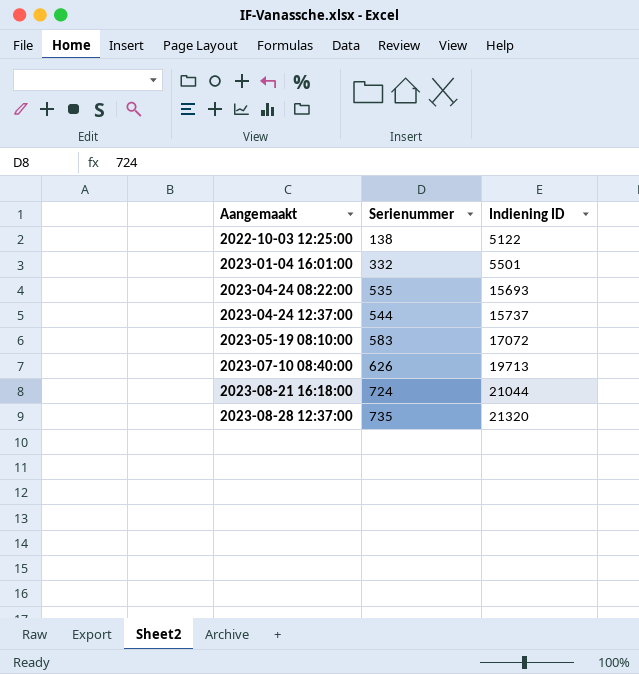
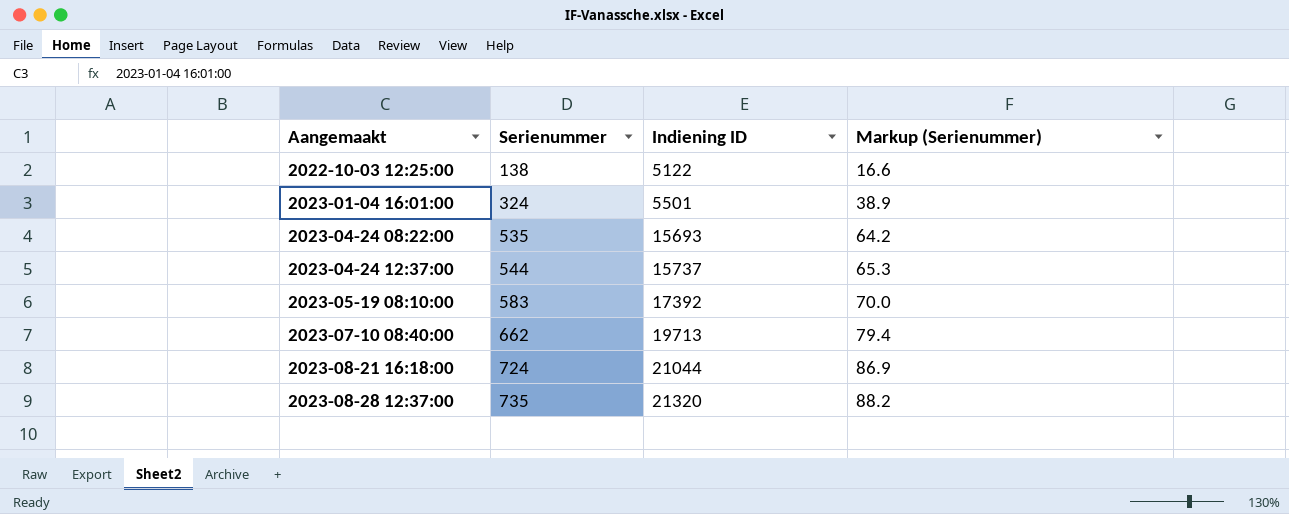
column Markup (Serienummer) | formula: none -> [Serienummer] * 0.12
2023-01-04 16:01:00 | Serienummer: 332 -> 324
2023-05-19 08:10:00 | Indiening ID: 17072 -> 17392
2023-07-10 08:40:00 | Serienummer: 626 -> 662

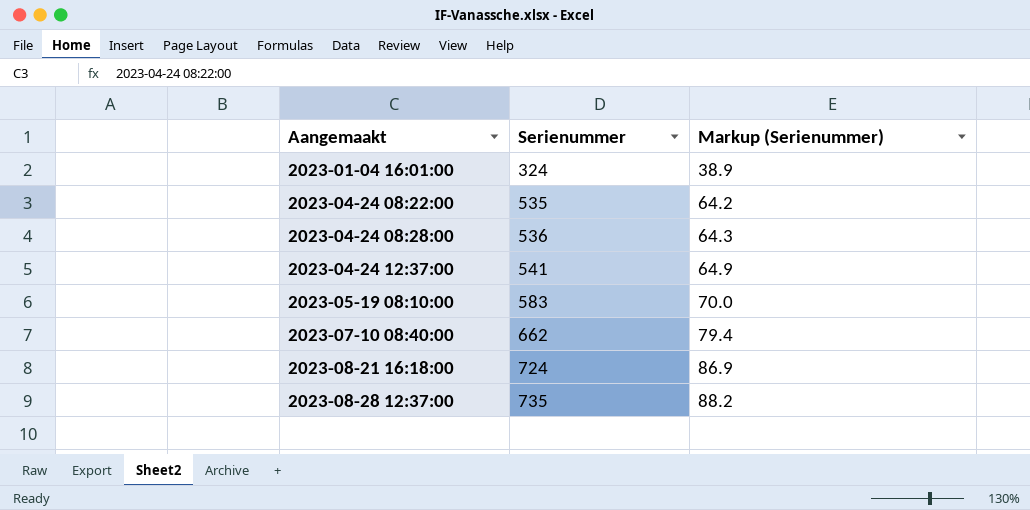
column Indiening ID | position: 3 -> none
row 2022-10-03 12:25:00: 138 | 5122 | 16.6 -> none
row 2023-04-24 08:28:00: none -> 536 | 64.3
2023-04-24 12:37:00 | Serienummer: 544 -> 541
2023-04-24 12:37:00 | Markup (Serienummer): 65.3 -> 64.9

